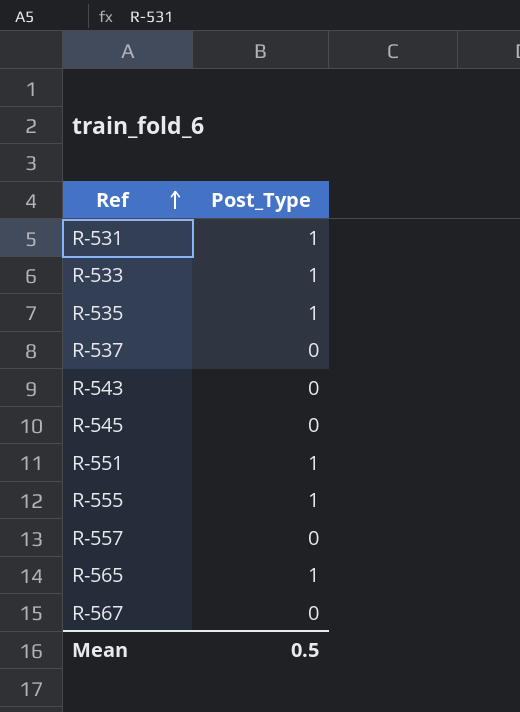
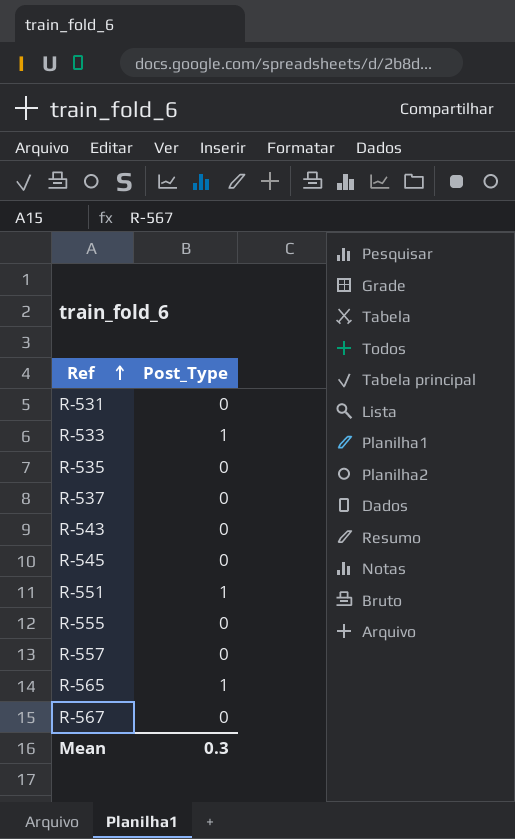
R-531 | Post_Type: 1 -> 0
R-535 | Post_Type: 1 -> 0
R-555 | Post_Type: 1 -> 0
Mean | Post_Type: 0.5 -> 0.3

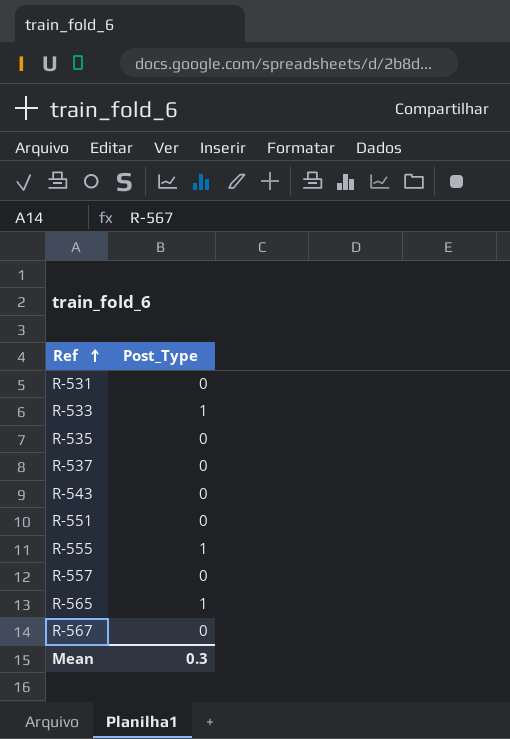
row R-545: 0 -> none
R-551 | Post_Type: 1 -> 0
R-555 | Post_Type: 0 -> 1

